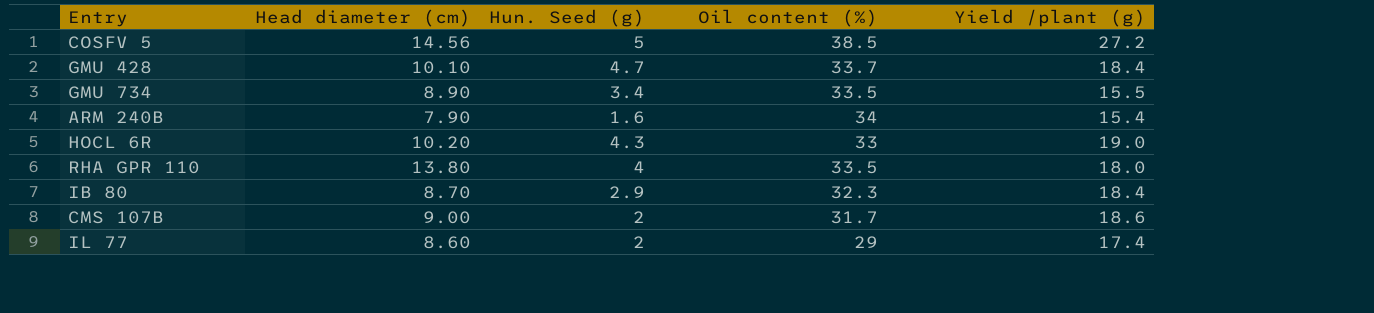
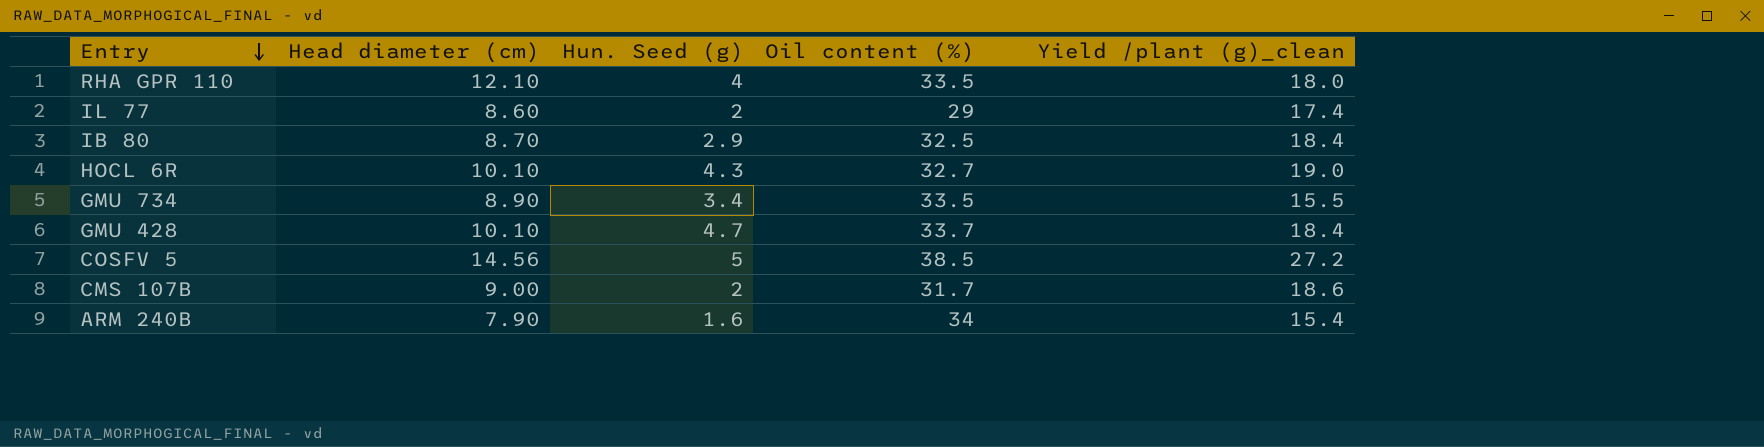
row order: none -> Entry descending
column name: Yield /plant (g) -> Yield /plant (g)_clean
RHA GPR 110 | Head diameter (cm): 13.80 -> 12.10
IB 80 | Oil content (%): 32.3 -> 32.5
HOCL 6R | Head diameter (cm): 10.20 -> 10.10
HOCL 6R | Oil content (%): 33 -> 32.7

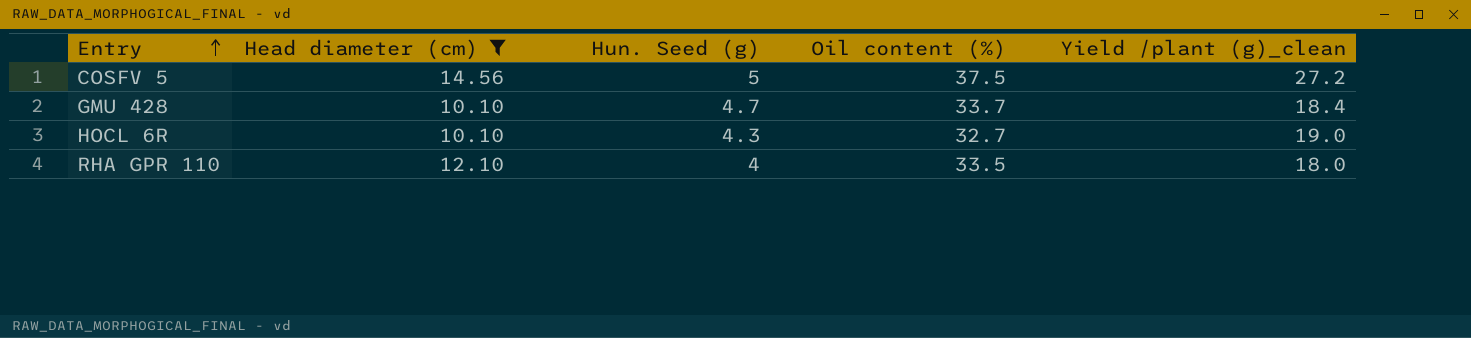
filter: none -> Head diameter (cm) >= 10.10
row order: Entry descending -> Entry ascending
COSFV 5 | Oil content (%): 38.5 -> 37.5

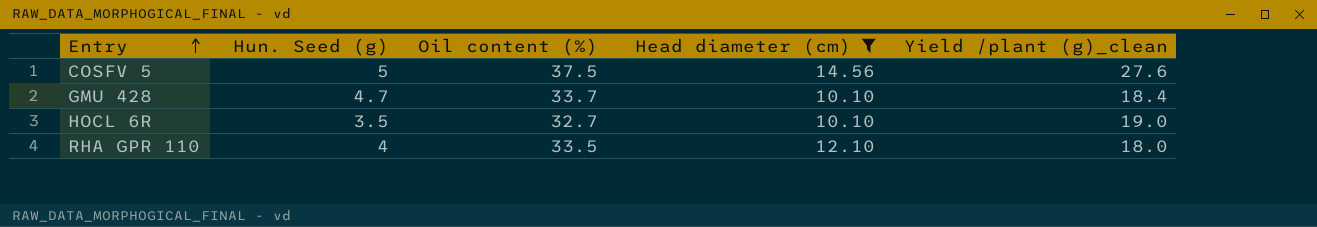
column Head diameter (cm) | position: 2 -> 4
COSFV 5 | Yield /plant (g)_clean: 27.2 -> 27.6
HOCL 6R | Hun. Seed (g): 4.3 -> 3.5

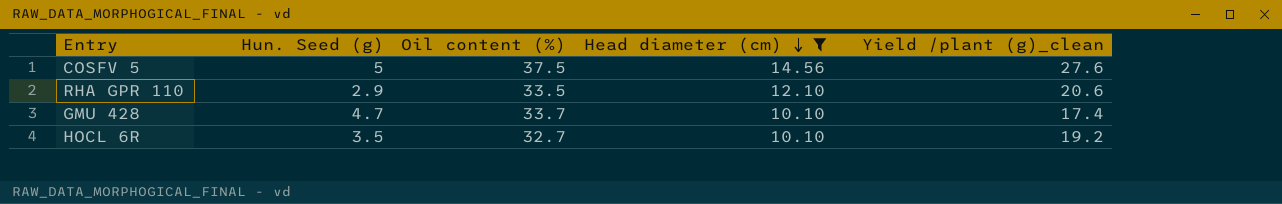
row order: Entry ascending -> Head diameter (cm) descending
RHA GPR 110 | Hun. Seed (g): 4 -> 2.9
RHA GPR 110 | Yield /plant (g)_clean: 18.0 -> 20.6
GMU 428 | Yield /plant (g)_clean: 18.4 -> 17.4
HOCL 6R | Yield /plant (g)_clean: 19.0 -> 19.2

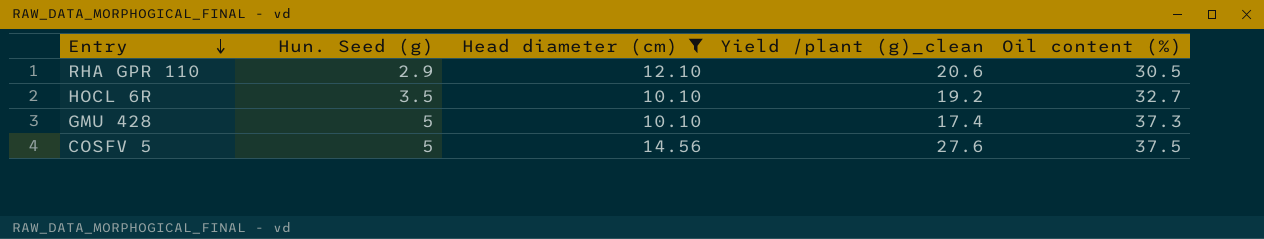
row order: Head diameter (cm) descending -> Entry descending
column Oil content (%) | position: 3 -> 5
RHA GPR 110 | Oil content (%): 33.5 -> 30.5
GMU 428 | Hun. Seed (g): 4.7 -> 5
GMU 428 | Oil content (%): 33.7 -> 37.3

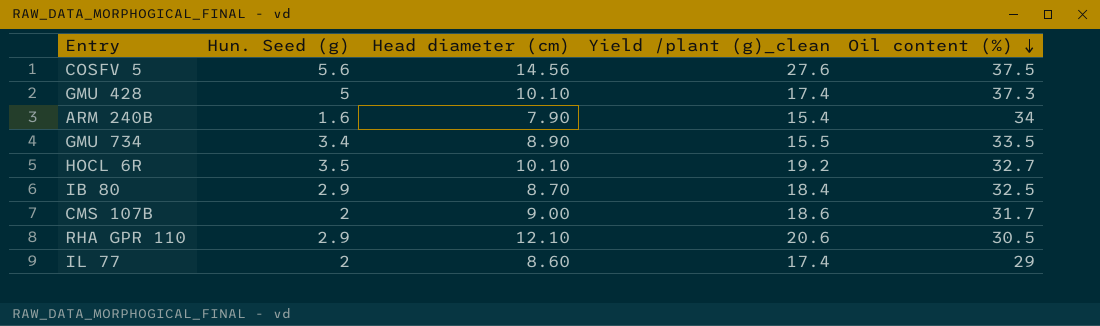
filter: Head diameter (cm) >= 10.10 -> none
row order: Entry descending -> Oil content (%) descending
COSFV 5 | Hun. Seed (g): 5 -> 5.6

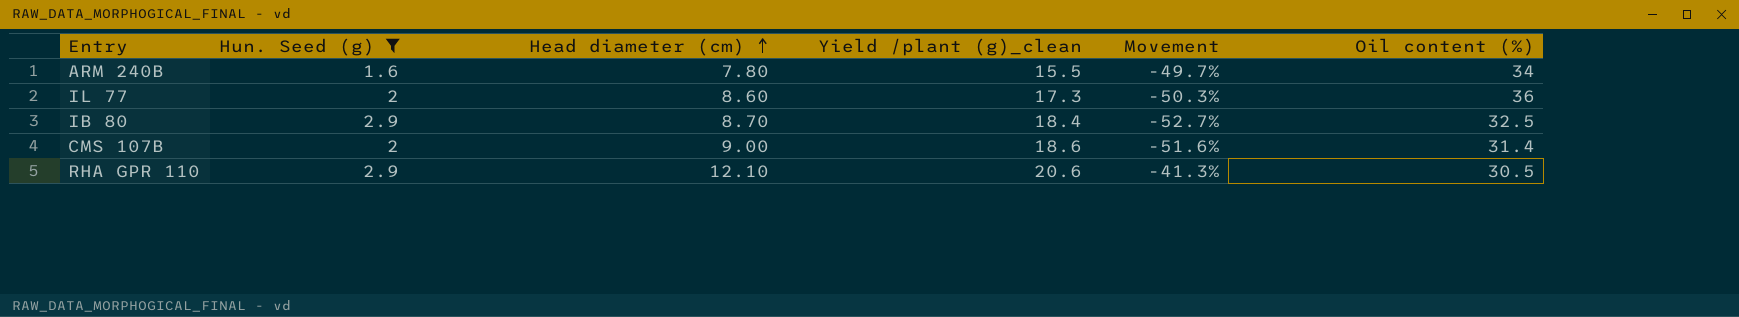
filter: none -> Hun. Seed (g) <= 2.9
row order: Oil content (%) descending -> Head diameter (cm) ascending
column Movement | formula: none -> ([Head diameter (cm)] - [Yield /plant (g)_clean]) / [Yield /plant (g)_clean]
ARM 240B | Head diameter (cm): 7.90 -> 7.80
ARM 240B | Yield /plant (g)_clean: 15.4 -> 15.5
IL 77 | Yield /plant (g)_clean: 17.4 -> 17.3
IL 77 | Oil content (%): 29 -> 36
CMS 107B | Oil content (%): 31.7 -> 31.4

